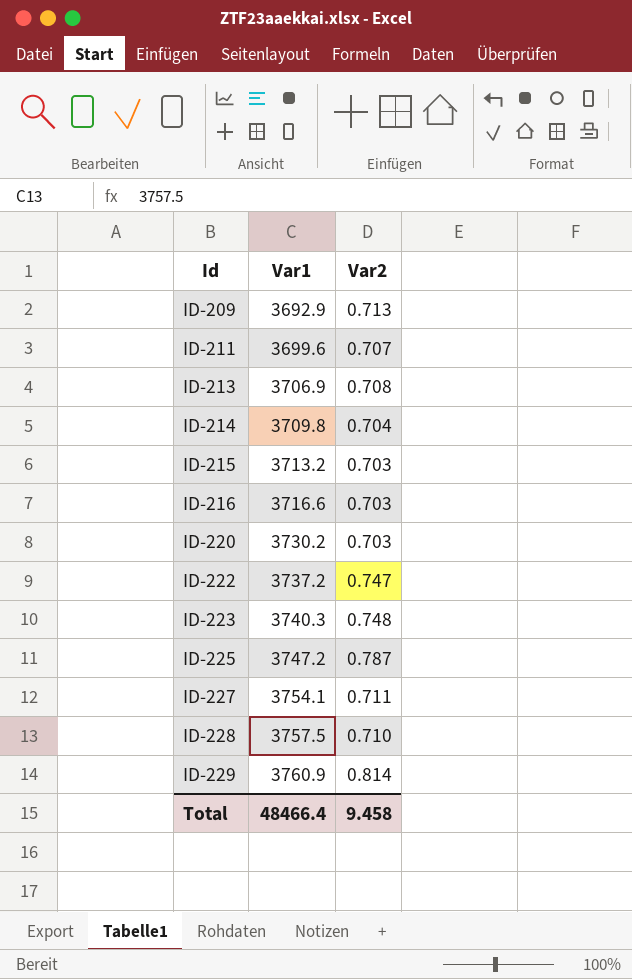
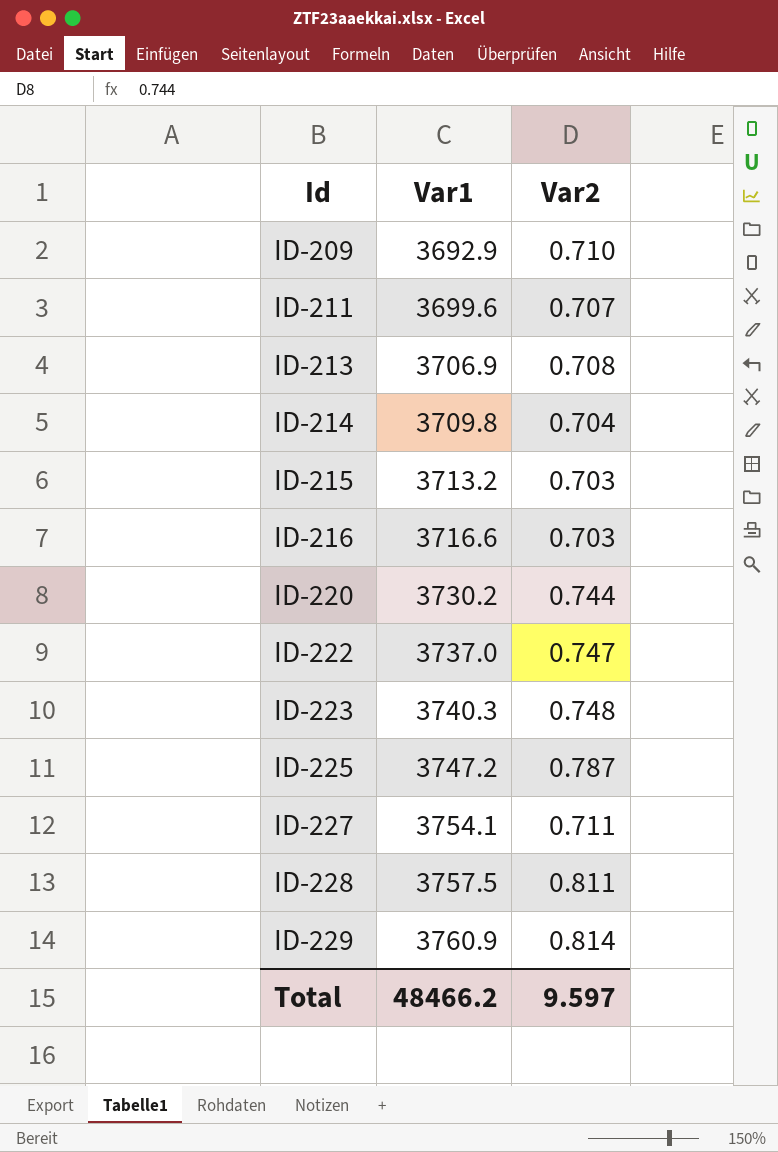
ID-209 | Var2: 0.713 -> 0.710
ID-220 | Var2: 0.703 -> 0.744
ID-222 | Var1: 3737.2 -> 3737.0
ID-228 | Var2: 0.710 -> 0.811
Total | Var1: 48466.4 -> 48466.2
Total | Var2: 9.458 -> 9.597

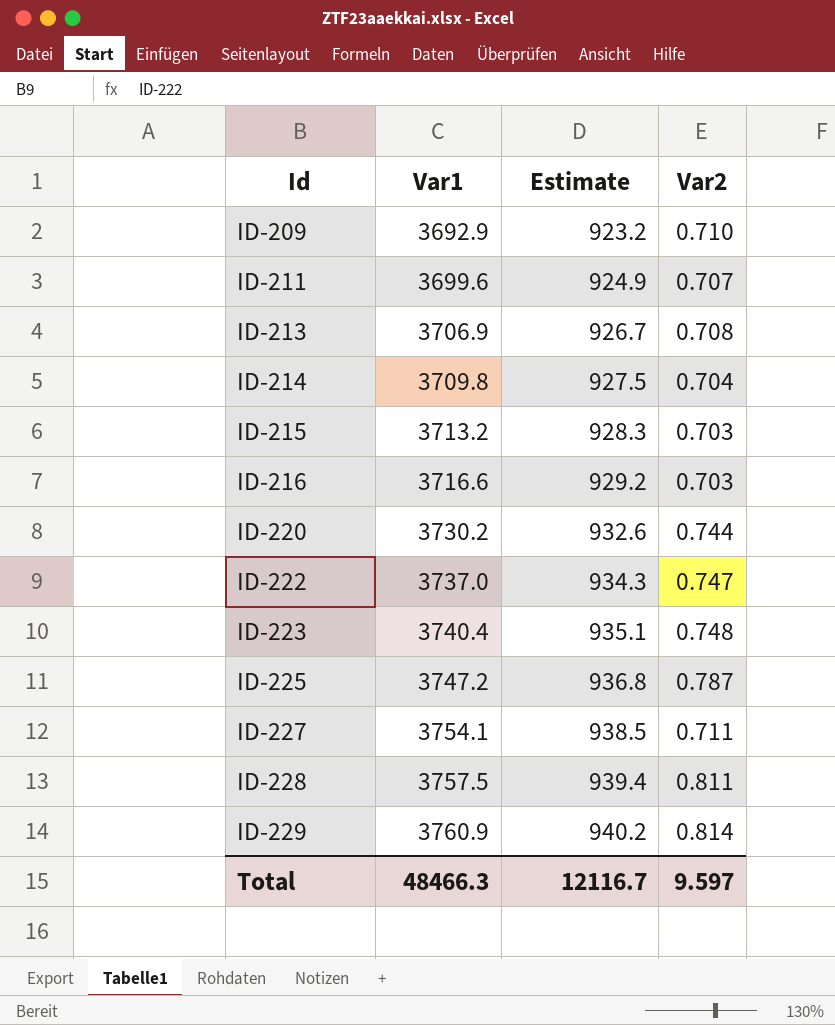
column Estimate | formula: none -> [Var1] * 0.25
ID-223 | Var1: 3740.3 -> 3740.4
Total | Var1: 48466.2 -> 48466.3

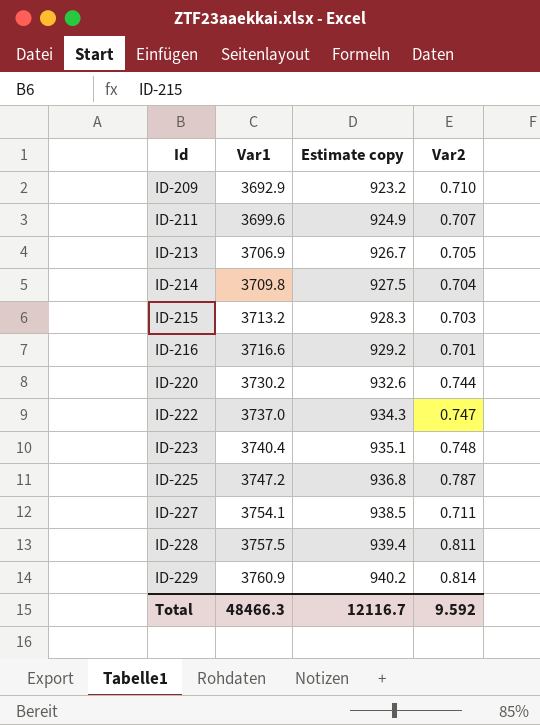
column name: Estimate -> Estimate copy
ID-213 | Var2: 0.708 -> 0.705
ID-216 | Var2: 0.703 -> 0.701
Total | Var2: 9.597 -> 9.592

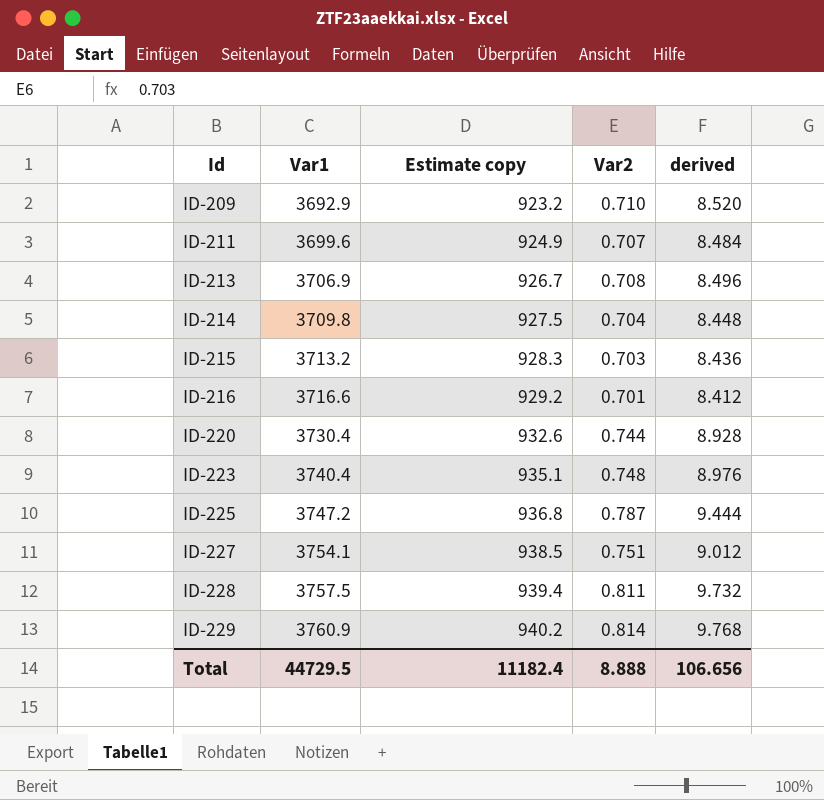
column derived | formula: none -> [Var2] * 12
row ID-222: 3737.0 | 934.3 | 0.747 -> none
ID-213 | Var2: 0.705 -> 0.708
ID-220 | Var1: 3730.2 -> 3730.4
ID-227 | Var2: 0.711 -> 0.751
Total | Var1: 48466.3 -> 44729.5
Total | Estimate copy: 12116.7 -> 11182.4
Total | Var2: 9.592 -> 8.888

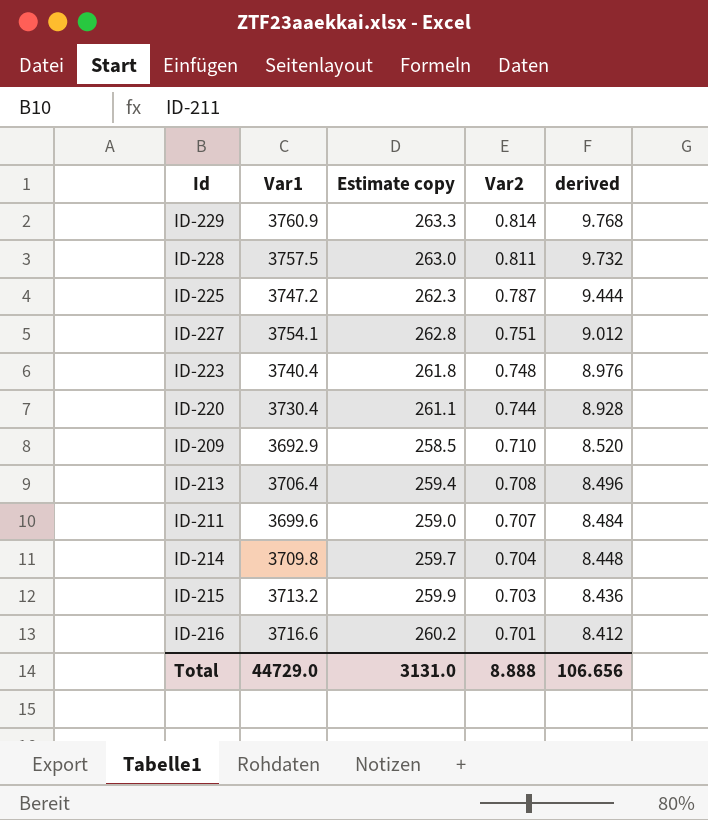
row order: Id ascending -> Var2 descending
column Estimate copy | formula: [Var1] * 0.25 -> [Var1] * 0.07
ID-213 | Var1: 3706.9 -> 3706.4
Total | Var1: 44729.5 -> 44729.0
Total | Estimate copy: 11182.4 -> 3131.0

